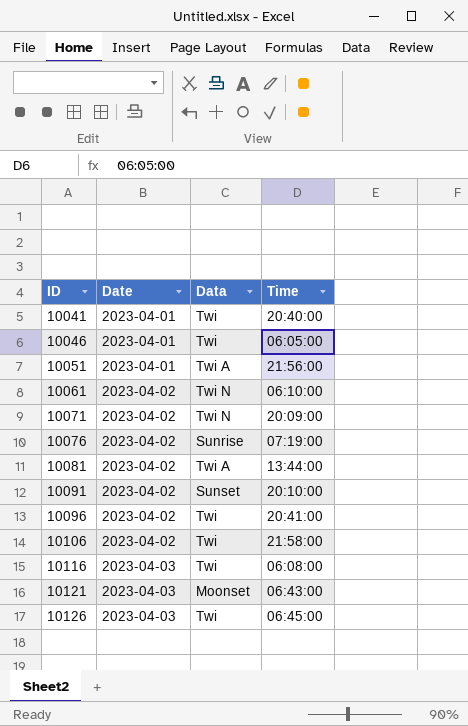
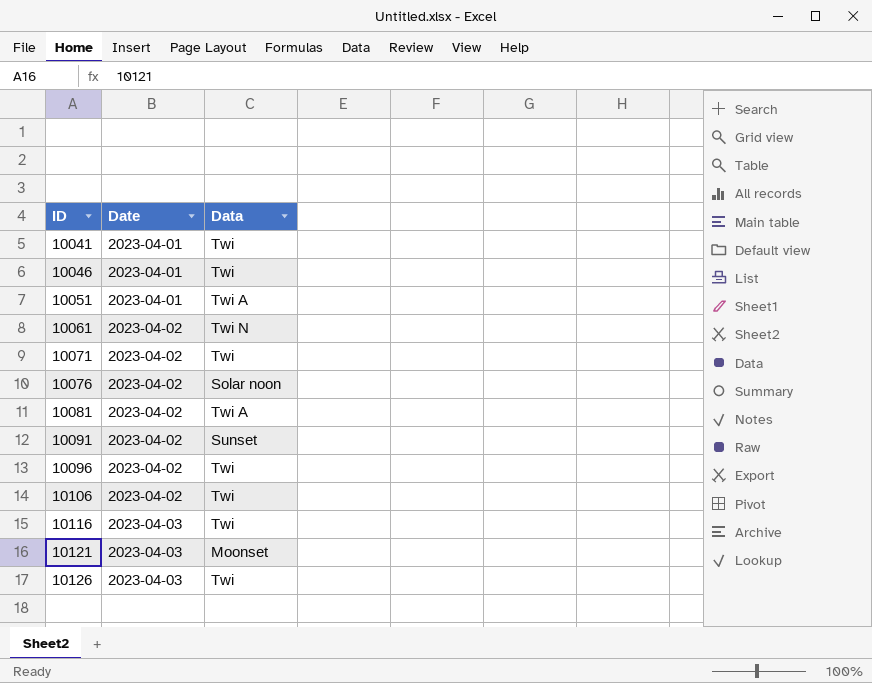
column Time | position: 4 -> none
10071 | Data: Twi N -> Twi
10076 | Data: Sunrise -> Solar noon

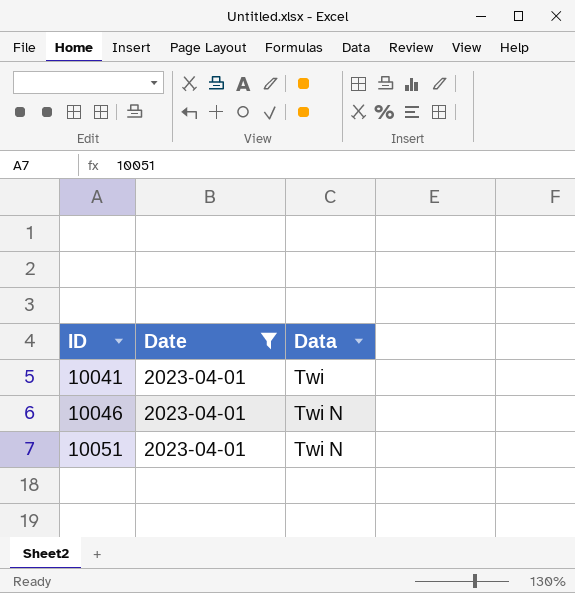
filter: none -> Date = 2023-04-01
10046 | Data: Twi -> Twi N
10051 | Data: Twi A -> Twi N

